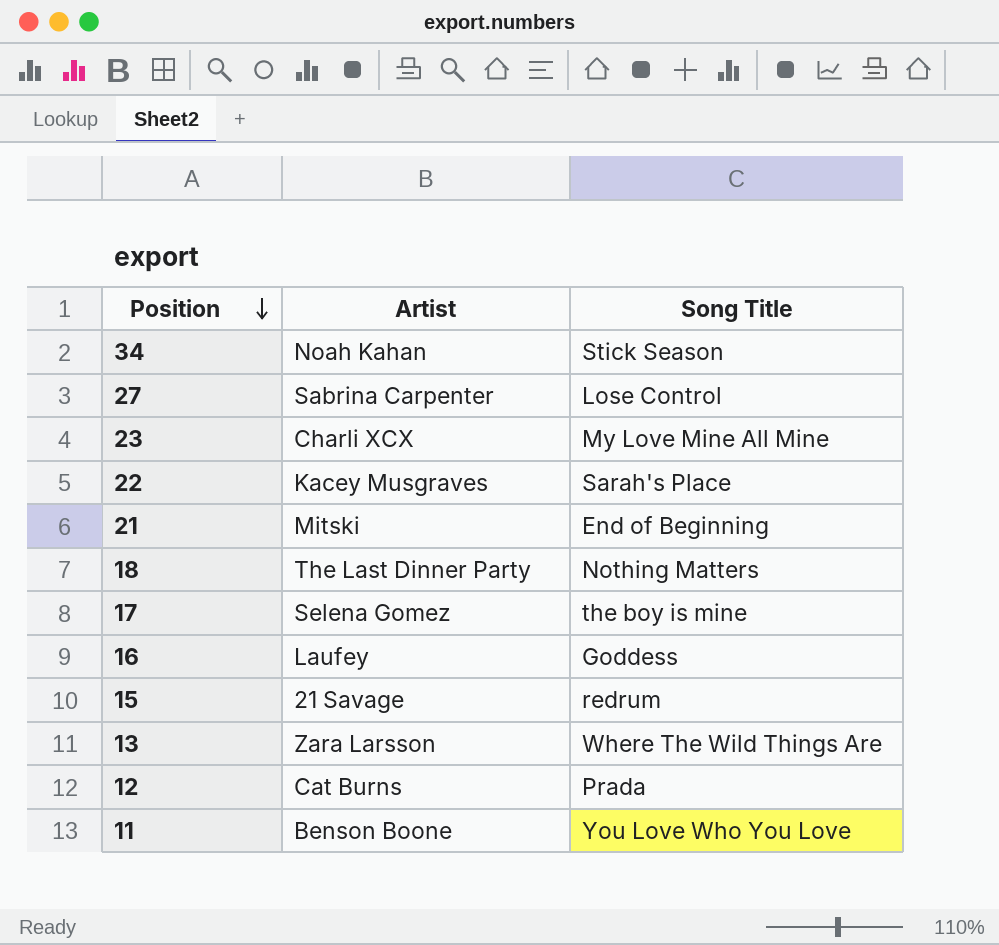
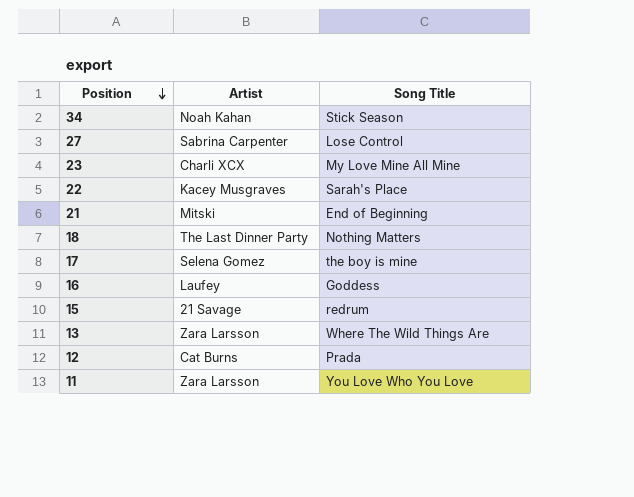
11 | Artist: Benson Boone -> Zara Larsson

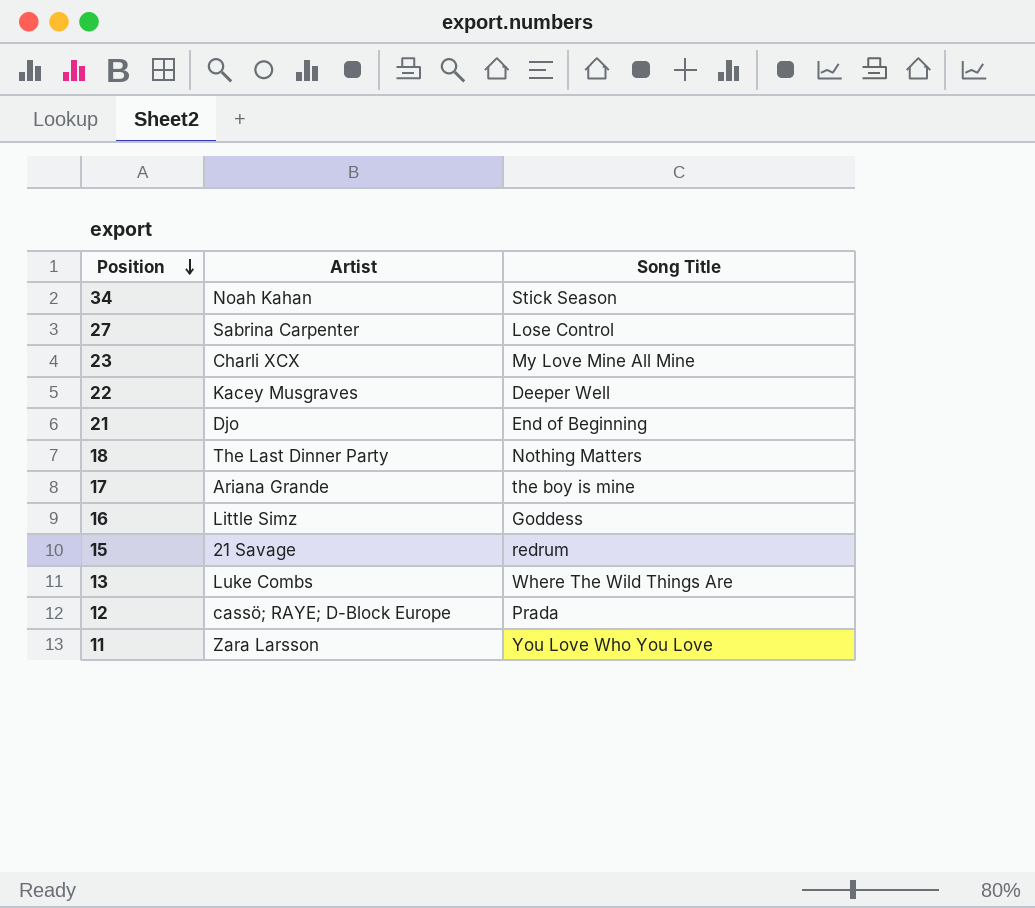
22 | Song Title: Sarah's Place -> Deeper Well
21 | Artist: Mitski -> Djo
17 | Artist: Selena Gomez -> Ariana Grande
16 | Artist: Laufey -> Little Simz
13 | Artist: Zara Larsson -> Luke Combs
12 | Artist: Cat Burns -> cassö; RAYE; D-Block Europe

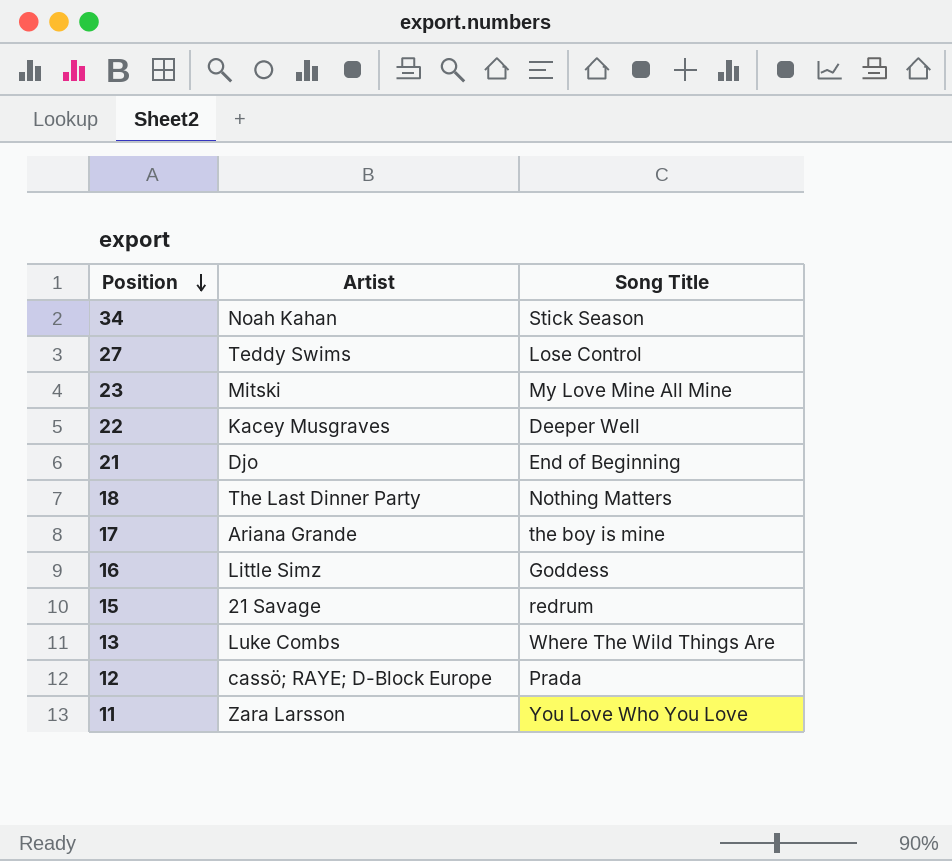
27 | Artist: Sabrina Carpenter -> Teddy Swims
23 | Artist: Charli XCX -> Mitski

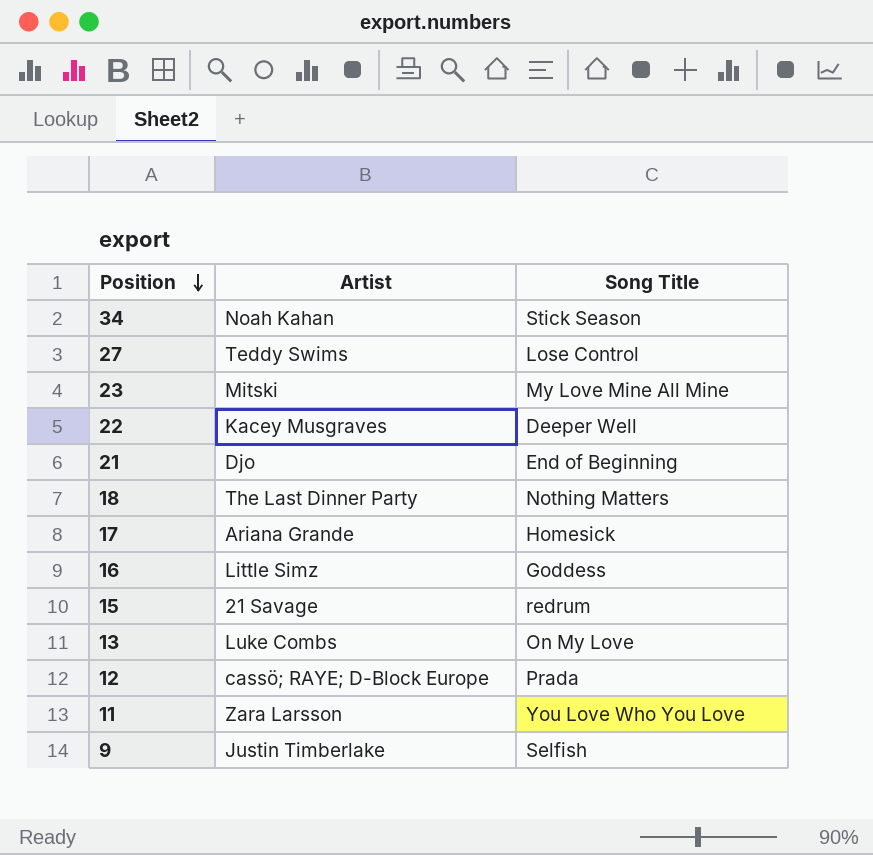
17 | Song Title: the boy is mine -> Homesick
13 | Song Title: Where The Wild Things Are -> On My Love
row 9: none -> Justin Timberlake | Selfish

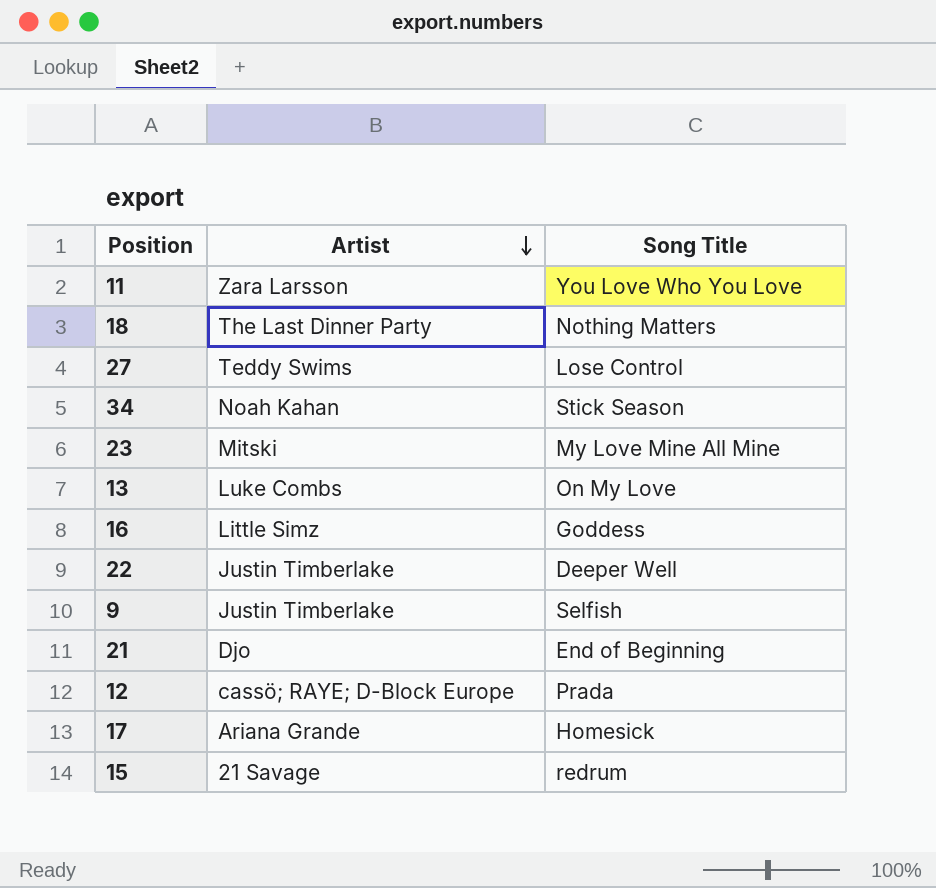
row order: Position descending -> Artist descending
22 | Artist: Kacey Musgraves -> Justin Timberlake

